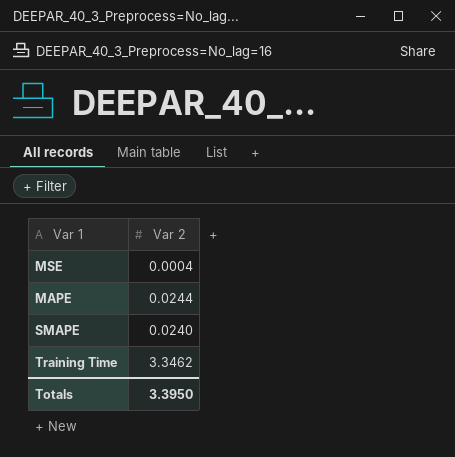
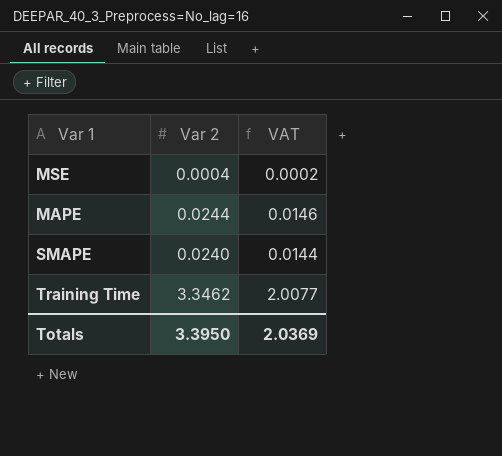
column VAT | formula: none -> [Var 2] * 0.6

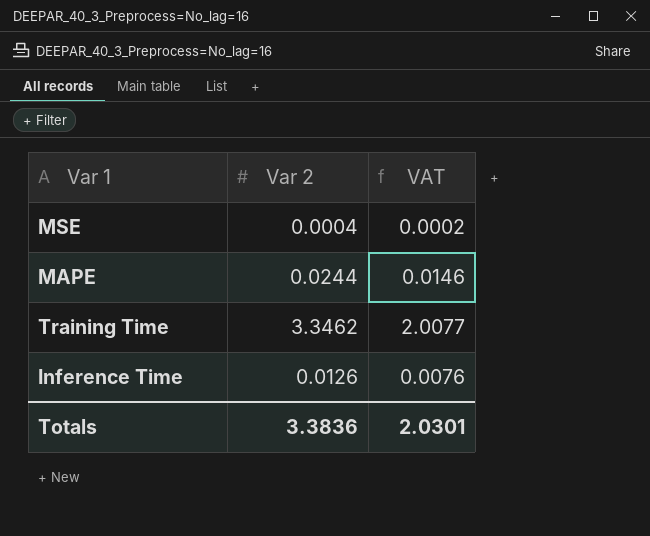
row SMAPE: 0.0240 | 0.0144 -> none
row Inference Time: none -> 0.0126 | 0.0076
Totals | Var 2: 3.3950 -> 3.3836
Totals | VAT: 2.0369 -> 2.0301

